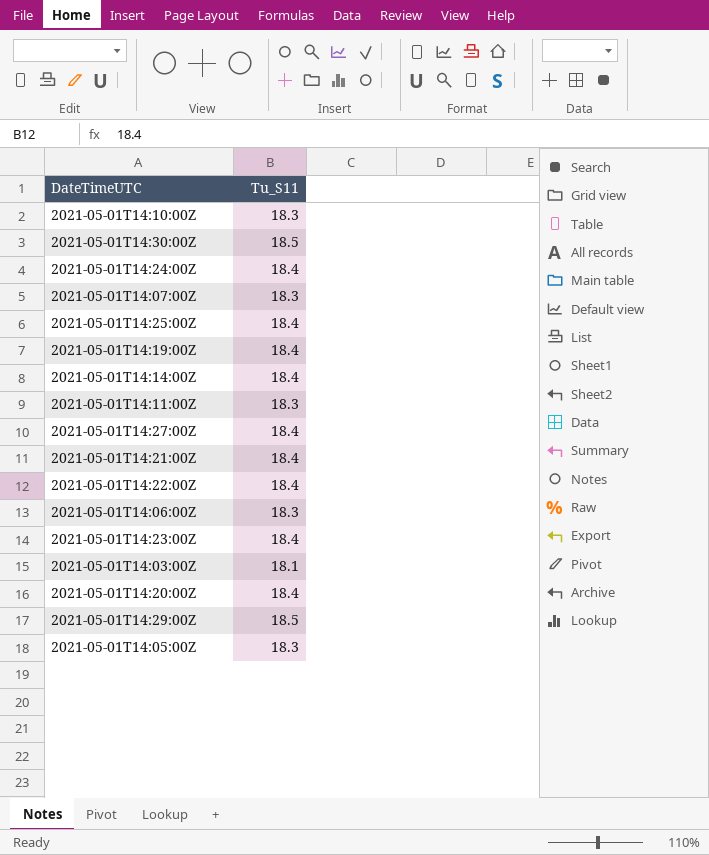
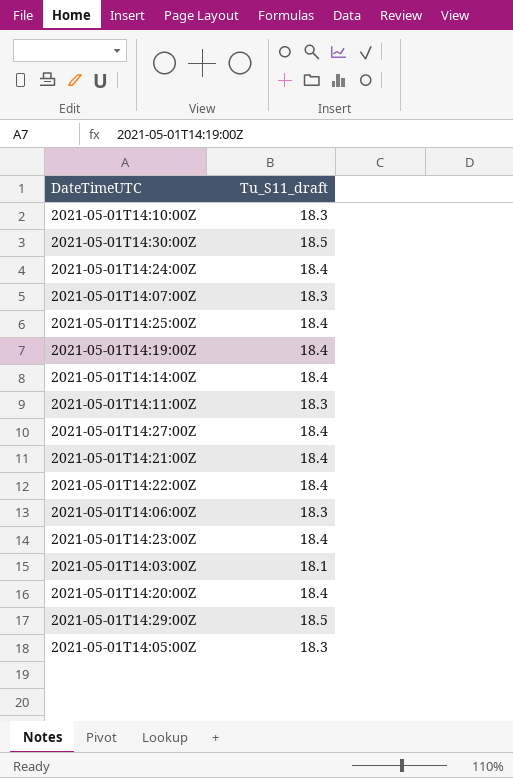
column name: Tu_S11 -> Tu_S11_draft

